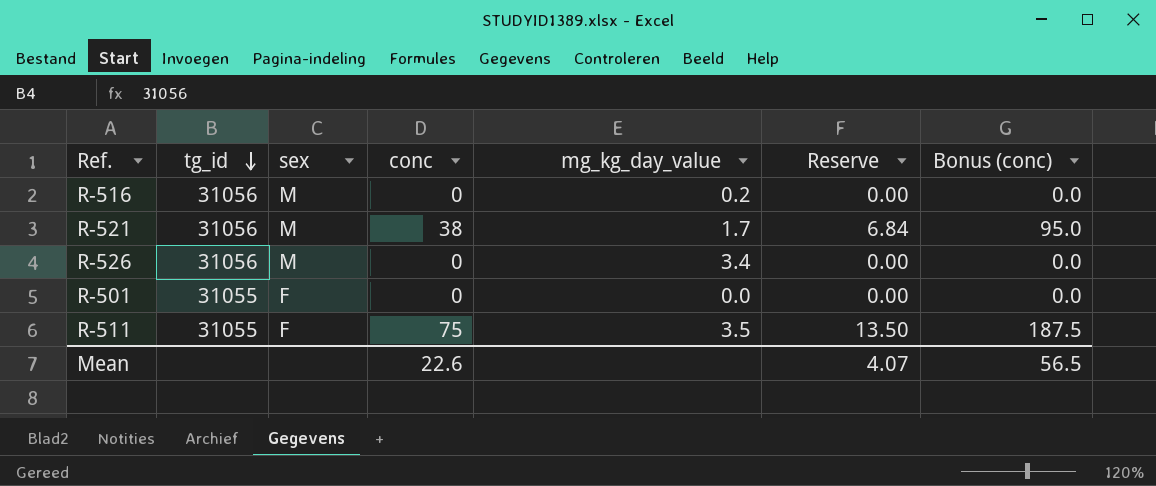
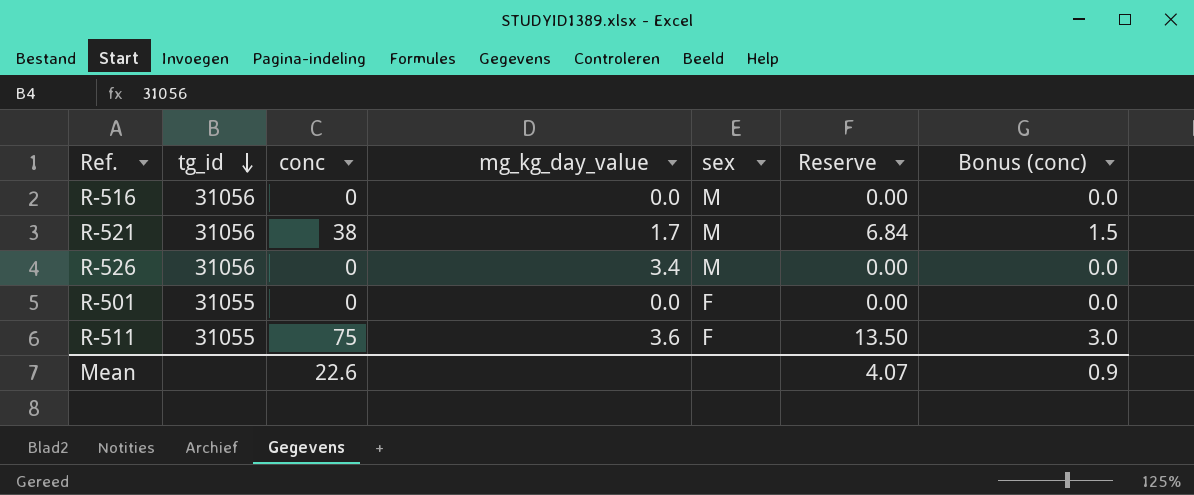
column sex | position: 3 -> 5
column Bonus (conc) | formula: [conc] * 2.5 -> [conc] * 0.04
R-516 | mg_kg_day_value: 0.2 -> 0.0
R-511 | mg_kg_day_value: 3.5 -> 3.6
Mean | Bonus (conc): 56.5 -> 0.9

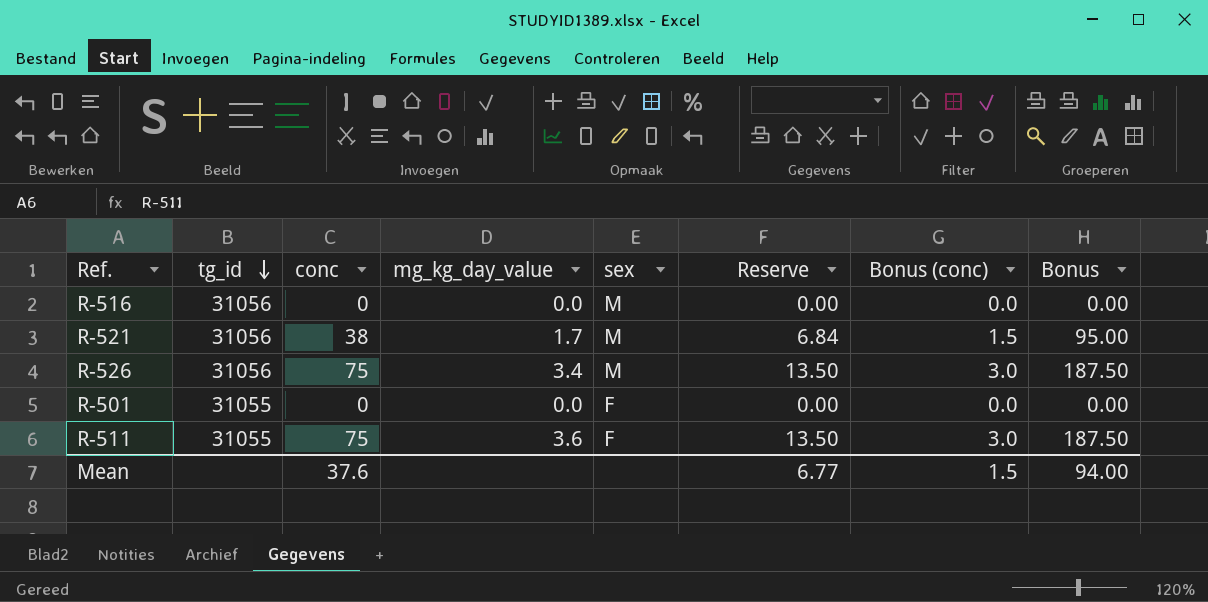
column Bonus | formula: none -> [conc] * 2.5
R-526 | conc: 0 -> 75
R-526 | Reserve: 0.00 -> 13.50
R-526 | Bonus (conc): 0.0 -> 3.0
Mean | conc: 22.6 -> 37.6
Mean | Reserve: 4.07 -> 6.77
Mean | Bonus (conc): 0.9 -> 1.5

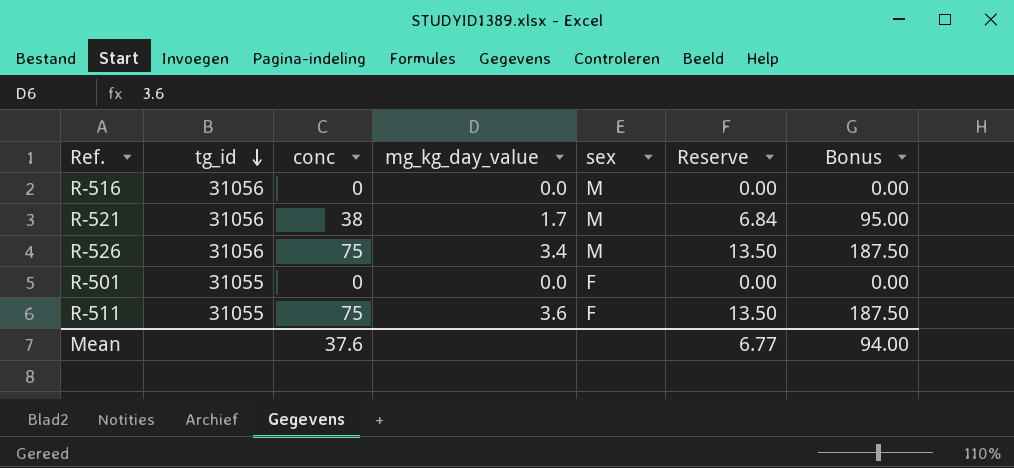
column Bonus (conc) | formula: [conc] * 0.04 -> none

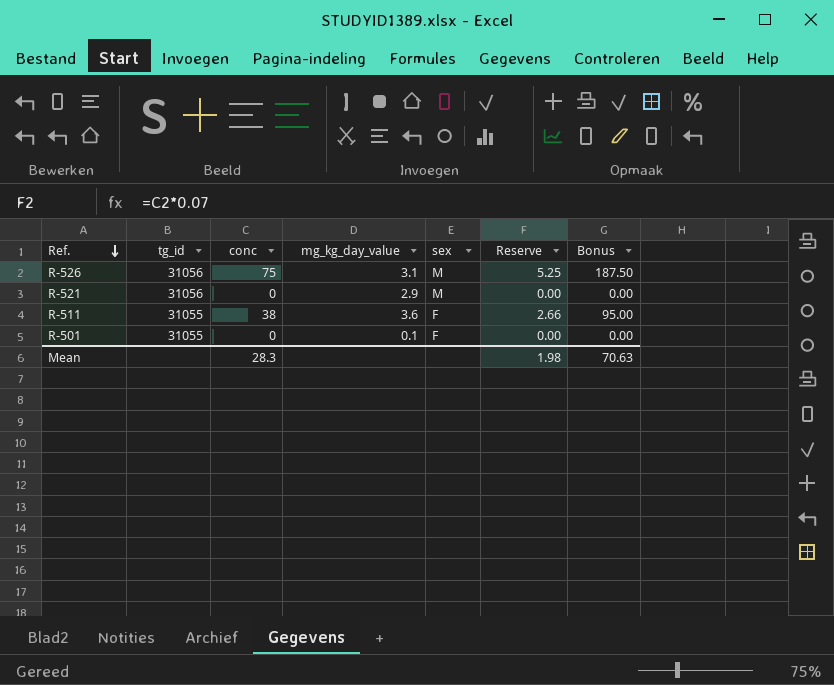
row order: tg_id descending -> Ref. descending
column Reserve | formula: [conc] * 0.18 -> [conc] * 0.07
row R-516: 31056 | 0 | 0.0 | M | 0.00 | 0.00 -> none
R-526 | mg_kg_day_value: 3.4 -> 3.1
R-521 | conc: 38 -> 0
R-521 | mg_kg_day_value: 1.7 -> 2.9
R-521 | Bonus: 95.00 -> 0.00
R-511 | conc: 75 -> 38
R-511 | Bonus: 187.50 -> 95.00
R-501 | mg_kg_day_value: 0.0 -> 0.1
Mean | conc: 37.6 -> 28.3
Mean | Reserve: 6.77 -> 1.98
Mean | Bonus: 94.00 -> 70.63

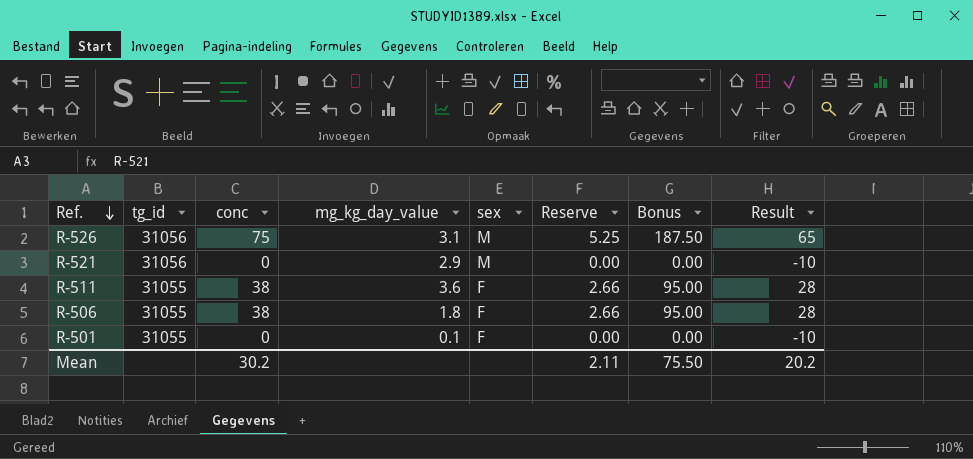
column Result | formula: none -> [conc] - 10
row R-506: none -> 31055 | 38 | 1.8 | F | 2.66 | 95.00 | 28
Mean | conc: 28.3 -> 30.2
Mean | Reserve: 1.98 -> 2.11
Mean | Bonus: 70.63 -> 75.50

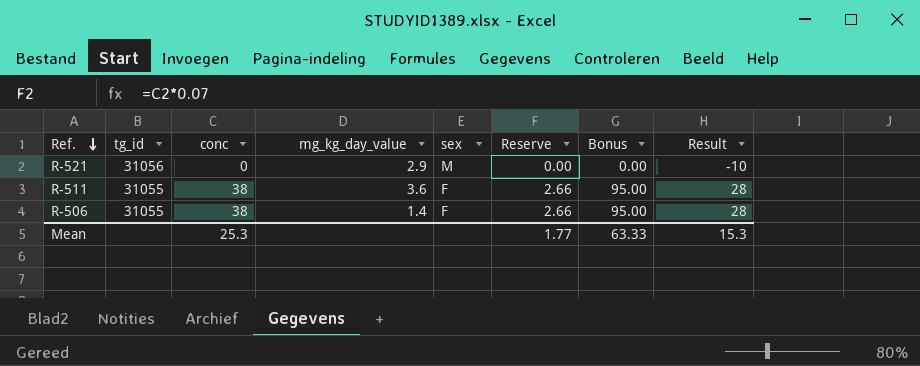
row R-526: 31056 | 75 | 3.1 | M | 5.25 | 187.50 | 65 -> none
row R-501: 31055 | 0 | 0.1 | F | 0.00 | 0.00 | -10 -> none
R-506 | mg_kg_day_value: 1.8 -> 1.4
Mean | conc: 30.2 -> 25.3
Mean | Reserve: 2.11 -> 1.77
Mean | Bonus: 75.50 -> 63.33
Mean | Result: 20.2 -> 15.3

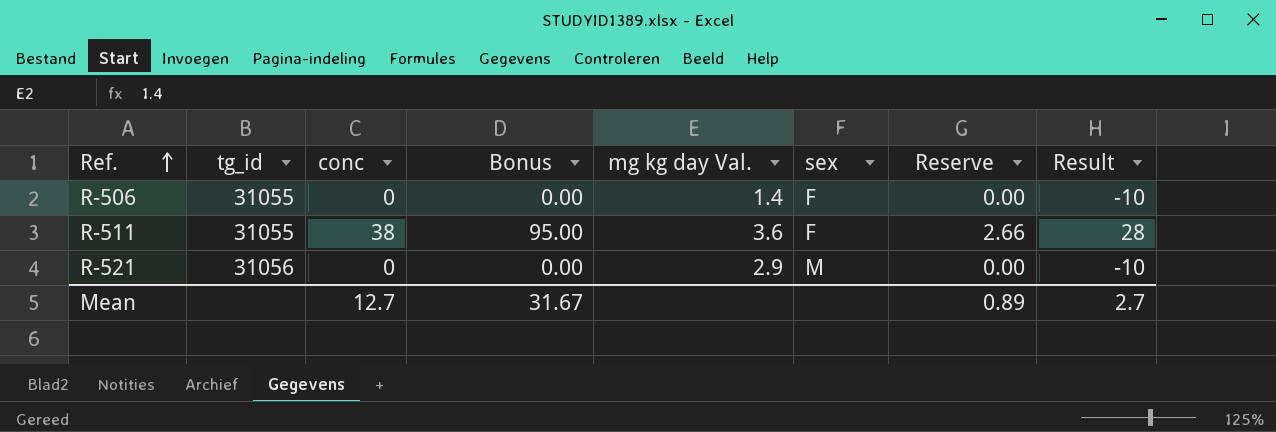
row order: Ref. descending -> Ref. ascending
column Bonus | position: 7 -> 4
column name: mg_kg_day_value -> mg kg day Val.
R-506 | conc: 38 -> 0
R-506 | Bonus: 95.00 -> 0.00
R-506 | Reserve: 2.66 -> 0.00
R-506 | Result: 28 -> -10
Mean | conc: 25.3 -> 12.7
Mean | Bonus: 63.33 -> 31.67
Mean | Reserve: 1.77 -> 0.89
Mean | Result: 15.3 -> 2.7

